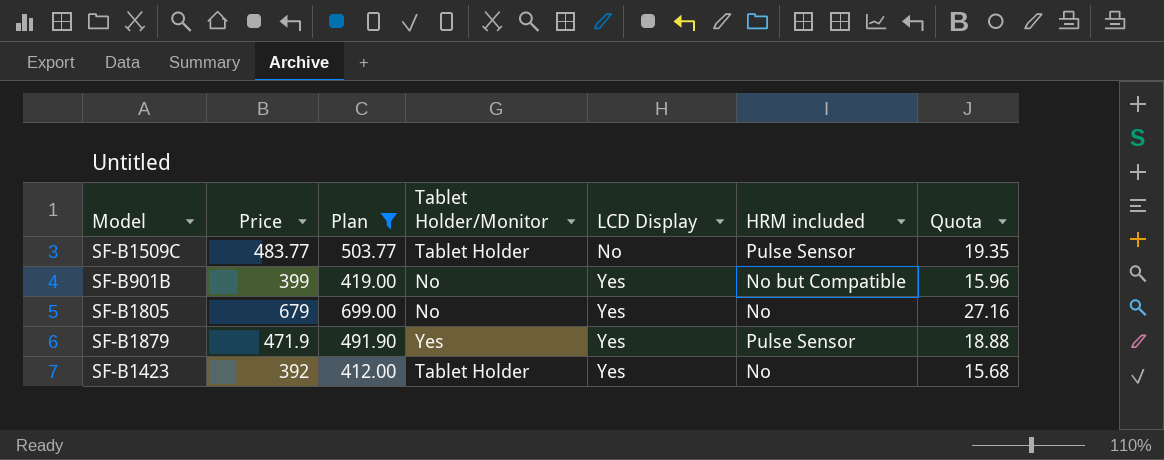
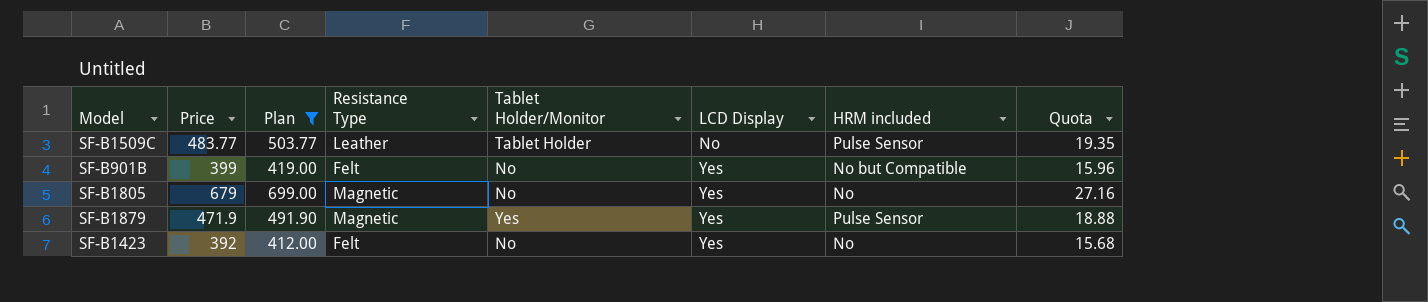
column Resistance Type | position: none -> 4
SF-B1423 | Tablet Holder/Monitor: Tablet Holder -> No

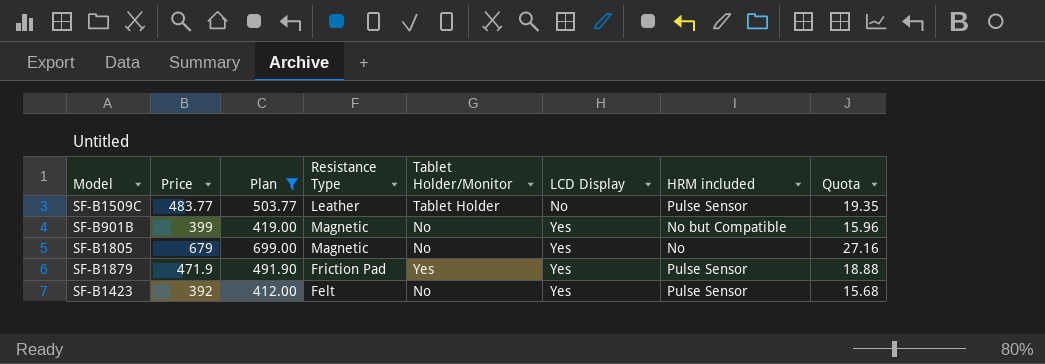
SF-B901B | Resistance Type: Felt -> Magnetic
SF-B1879 | Resistance Type: Magnetic -> Friction Pad
SF-B1423 | HRM included: No -> Pulse Sensor

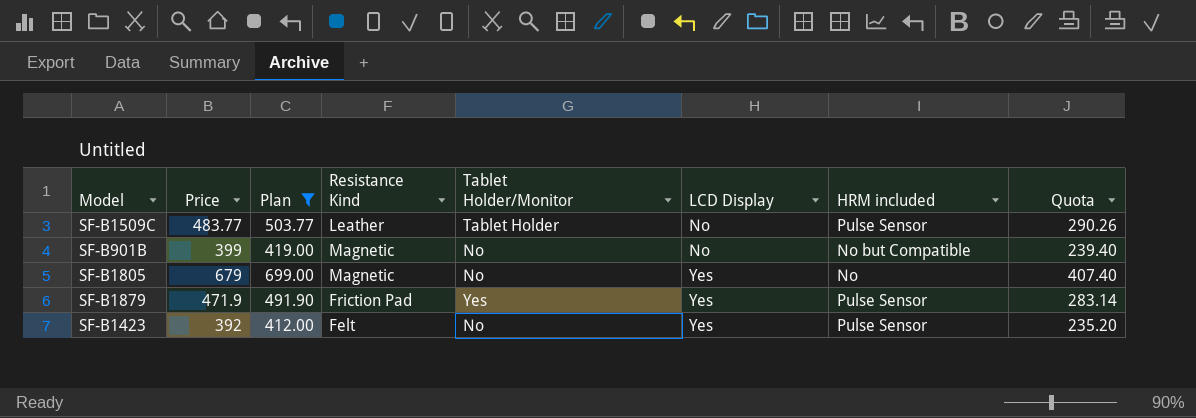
column name: Resistance Type -> Resistance Kind
column Quota | formula: [Price] * 0.04 -> [Price] * 0.6
SF-B901B | LCD Display: Yes -> No

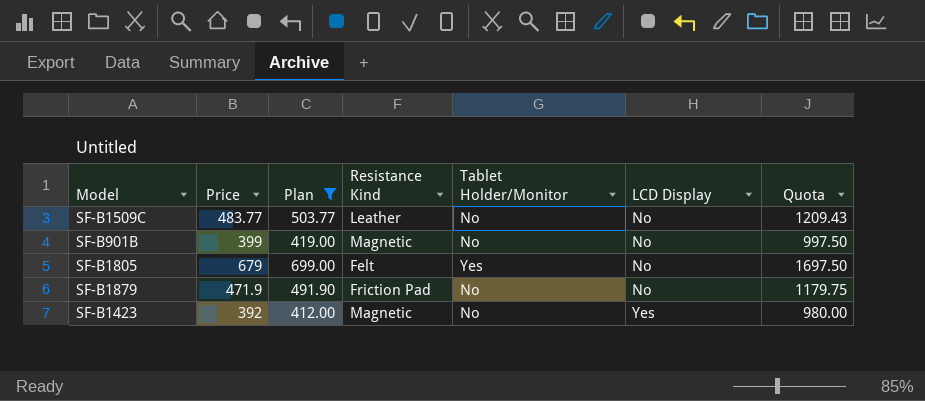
column HRM included | position: 7 -> none
column Quota | formula: [Price] * 0.6 -> [Price] * 2.5
SF-B1509C | Tablet Holder/Monitor: Tablet Holder -> No
SF-B1805 | Resistance Kind: Magnetic -> Felt
SF-B1805 | Tablet Holder/Monitor: No -> Yes
SF-B1805 | LCD Display: Yes -> No
SF-B1879 | Tablet Holder/Monitor: Yes -> No
SF-B1879 | LCD Display: Yes -> No
SF-B1423 | Resistance Kind: Felt -> Magnetic

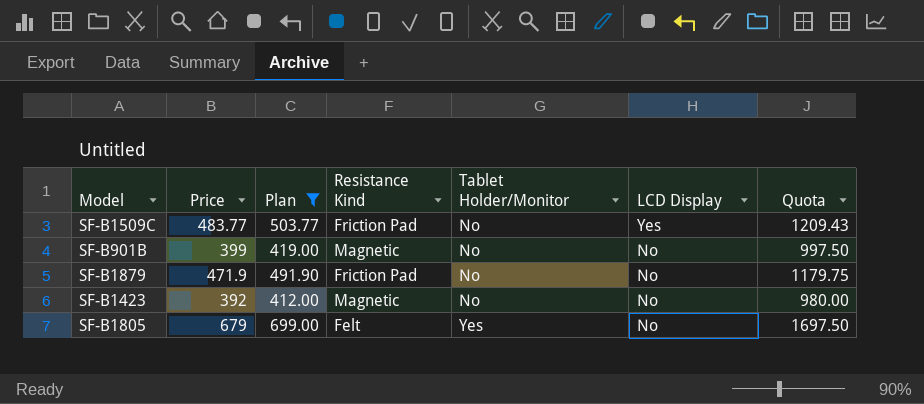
row order: LCD Display ascending -> Tablet Holder/Monitor ascending
SF-B1509C | Resistance Kind: Leather -> Friction Pad
SF-B1509C | LCD Display: No -> Yes
SF-B1423 | LCD Display: Yes -> No

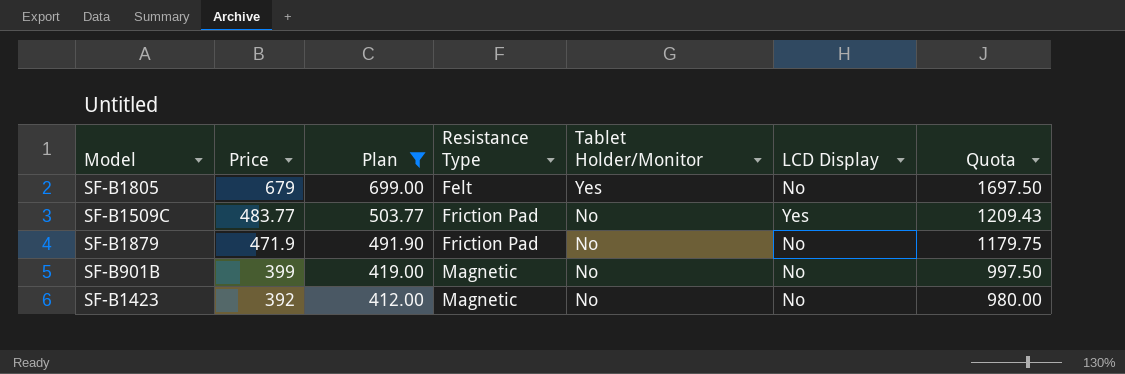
row order: Tablet Holder/Monitor ascending -> Price descending
column name: Resistance Kind -> Resistance Type

